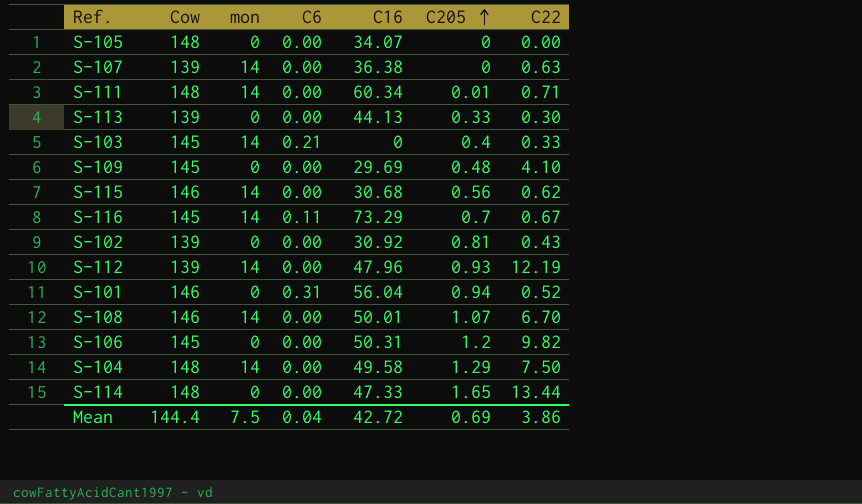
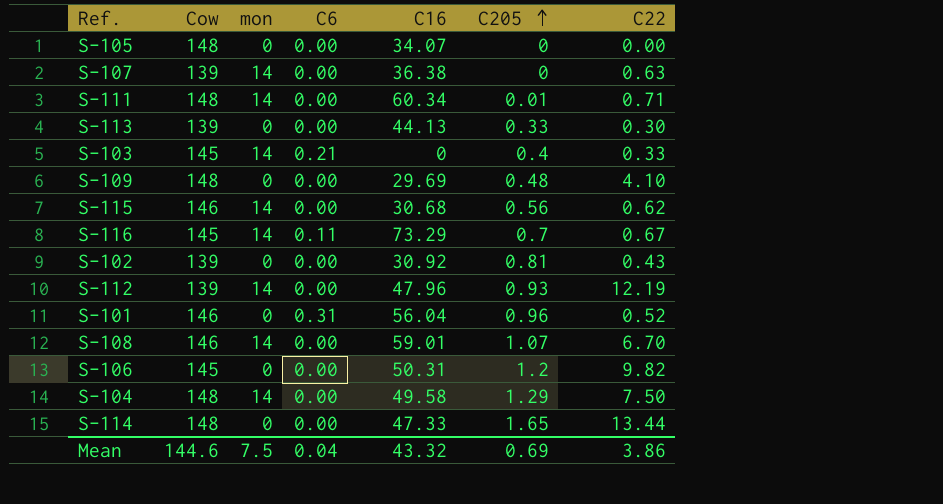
S-109 | Cow: 145 -> 148
S-101 | C205: 0.94 -> 0.96
S-108 | C16: 50.01 -> 59.01
Mean | Cow: 144.4 -> 144.6
Mean | C16: 42.72 -> 43.32

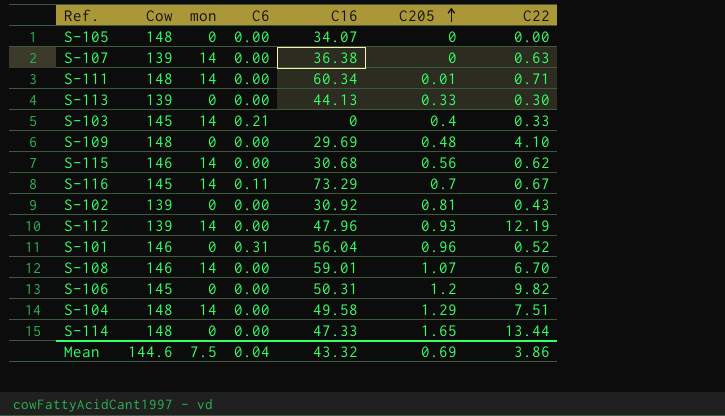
S-104 | C22: 7.50 -> 7.51

